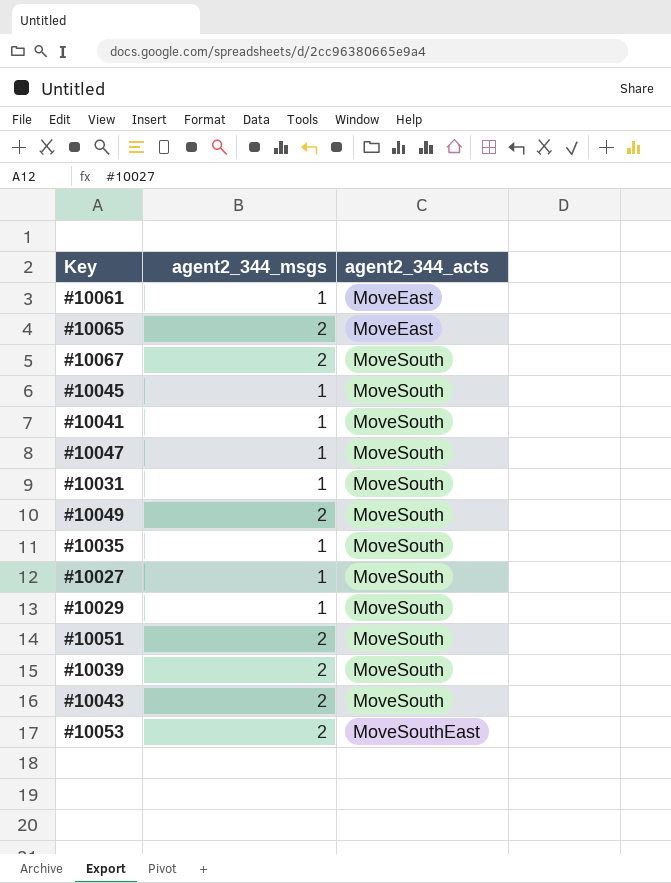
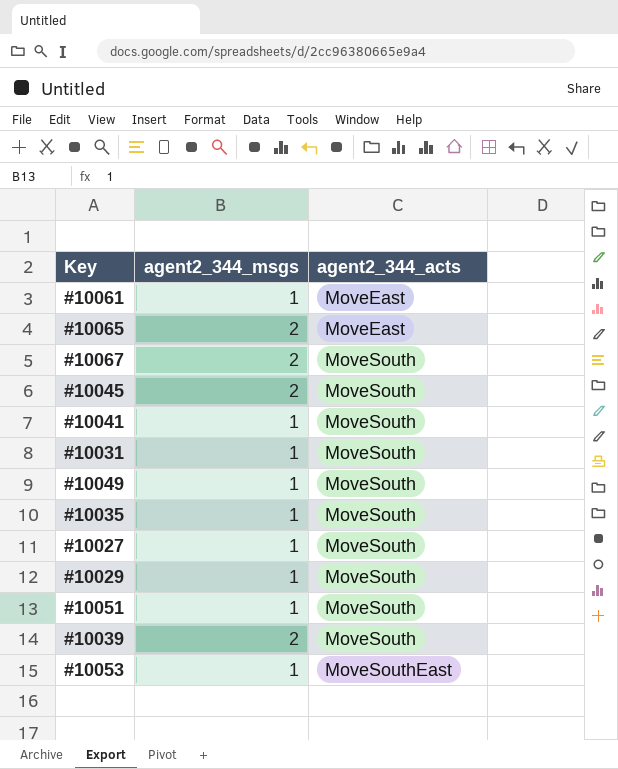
row #10047: 1 | MoveSouth -> none
row #10043: 2 | MoveSouth -> none
#10045 | agent2_344_msgs: 1 -> 2
#10049 | agent2_344_msgs: 2 -> 1
#10051 | agent2_344_msgs: 2 -> 1
#10053 | agent2_344_msgs: 2 -> 1

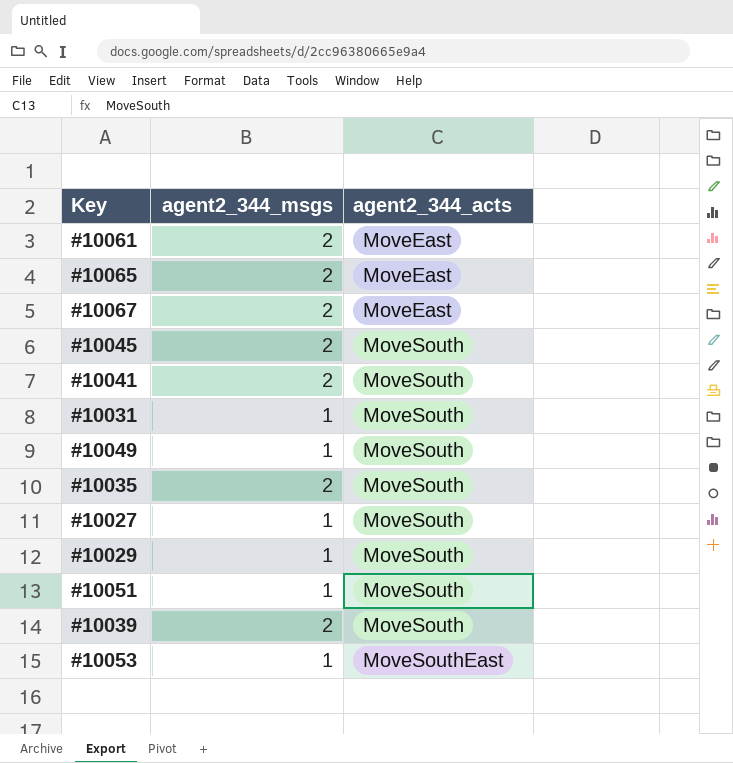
#10061 | agent2_344_msgs: 1 -> 2
#10067 | agent2_344_acts: MoveSouth -> MoveEast
#10041 | agent2_344_msgs: 1 -> 2
#10035 | agent2_344_msgs: 1 -> 2

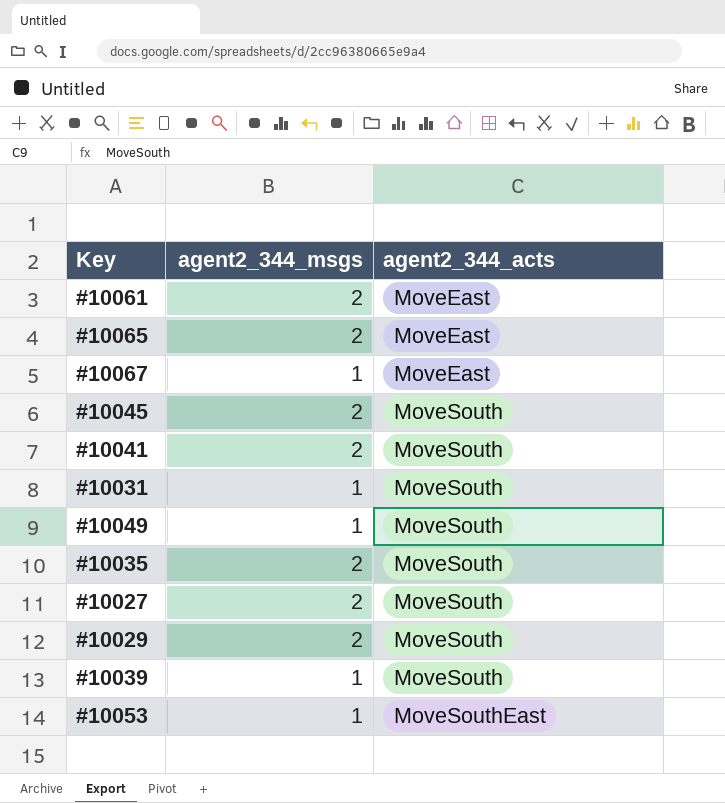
row #10051: 1 | MoveSouth -> none
#10067 | agent2_344_msgs: 2 -> 1
#10027 | agent2_344_msgs: 1 -> 2
#10029 | agent2_344_msgs: 1 -> 2
#10039 | agent2_344_msgs: 2 -> 1

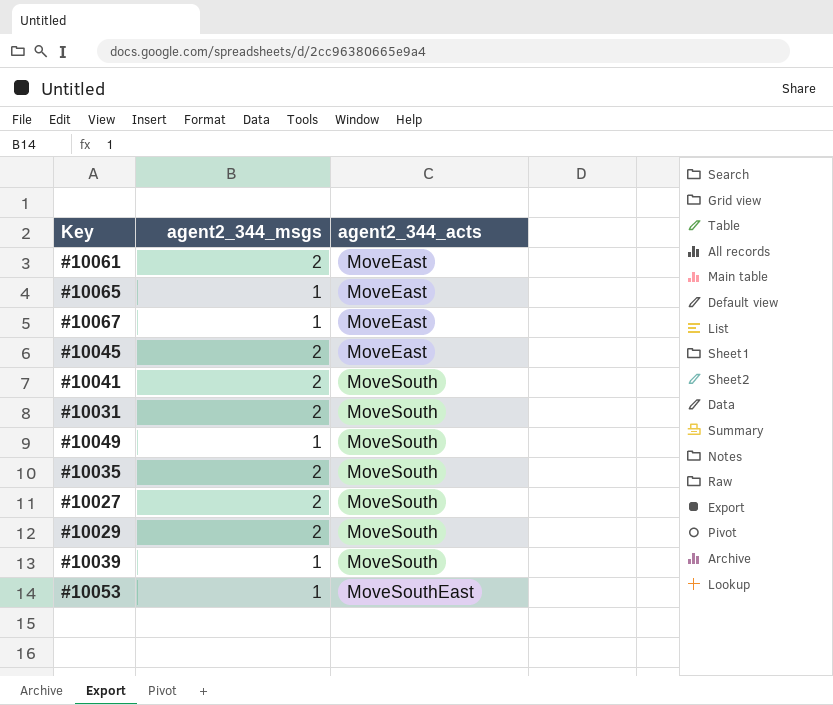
#10065 | agent2_344_msgs: 2 -> 1
#10045 | agent2_344_acts: MoveSouth -> MoveEast
#10031 | agent2_344_msgs: 1 -> 2

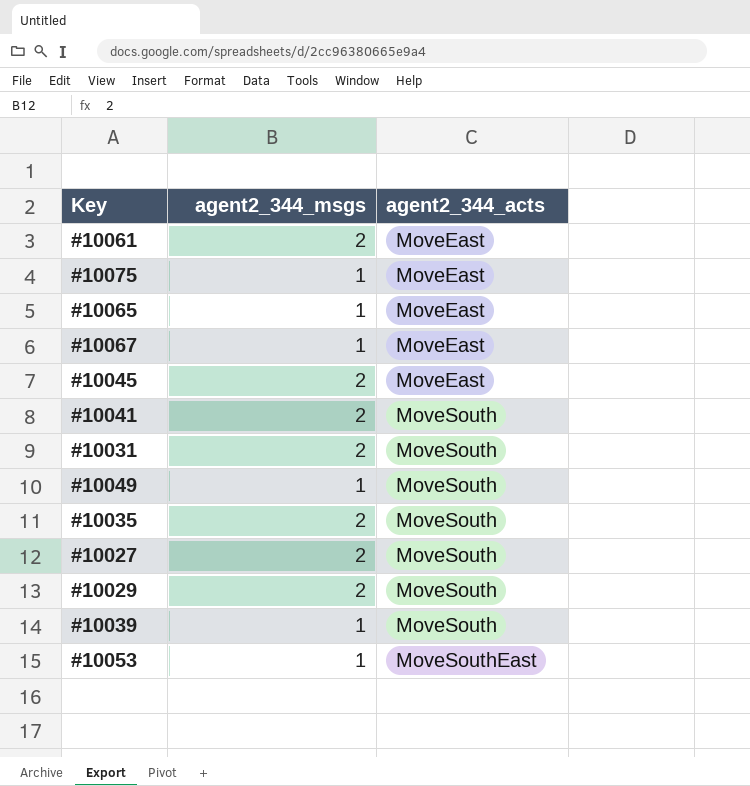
row #10075: none -> 1 | MoveEast

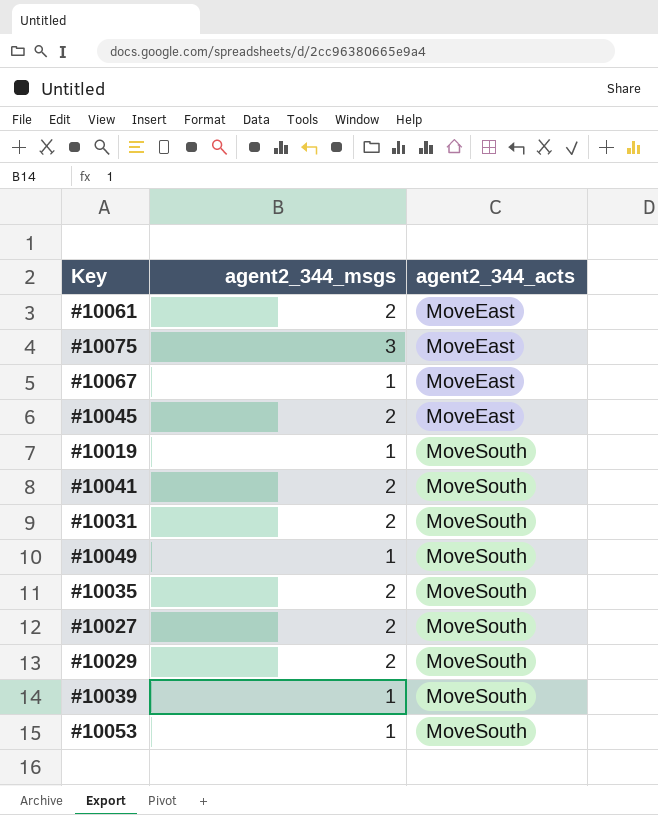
row #10065: 1 | MoveEast -> none
#10075 | agent2_344_msgs: 1 -> 3
row #10019: none -> 1 | MoveSouth
#10053 | agent2_344_acts: MoveSouthEast -> MoveSouth

